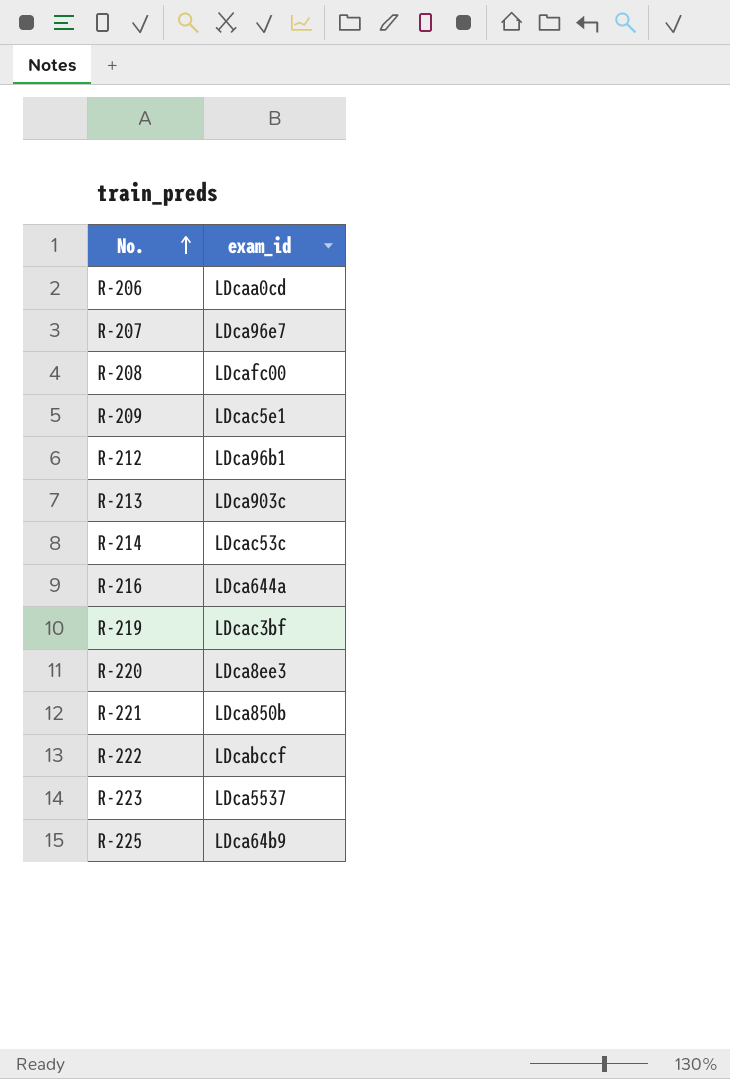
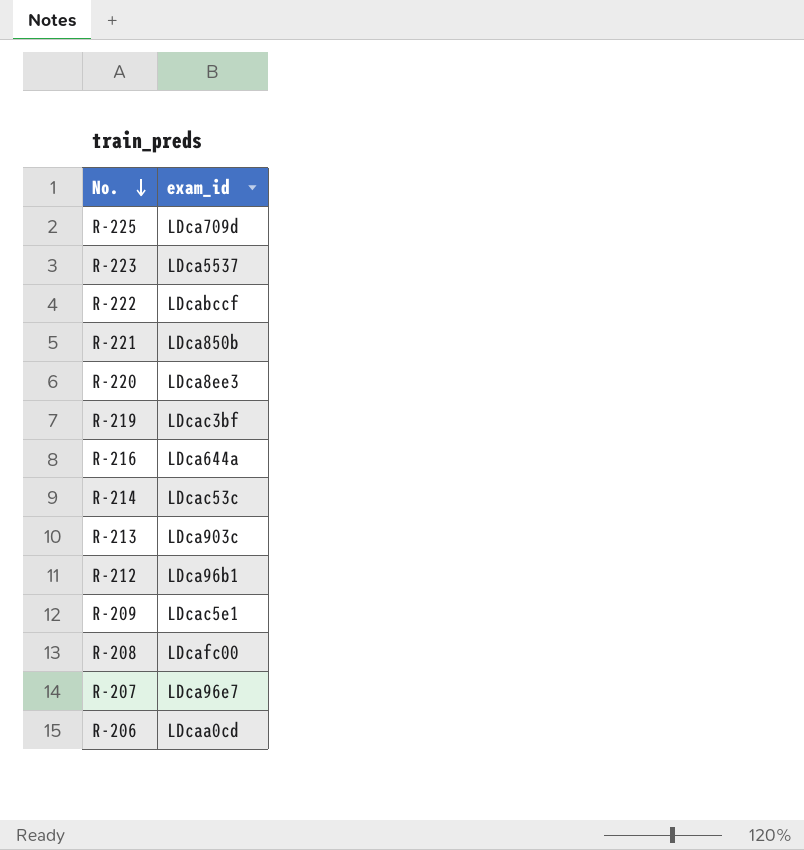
row order: No. ascending -> No. descending
R-225 | exam_id: LDca64b9 -> LDca709d

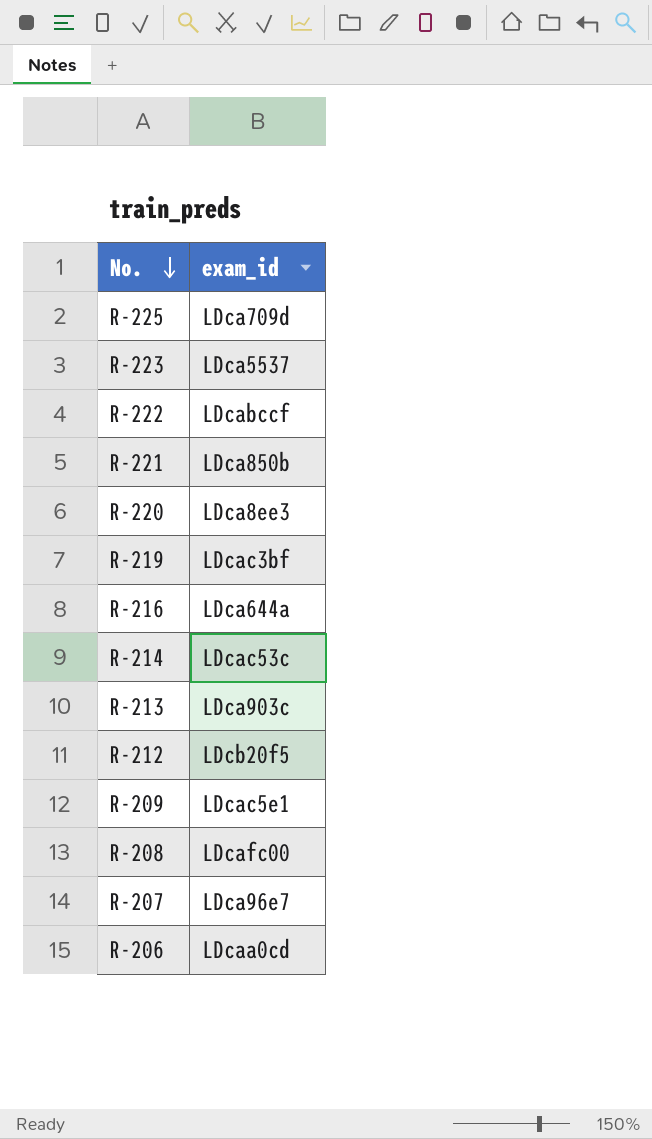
R-212 | exam_id: LDca96b1 -> LDcb20f5

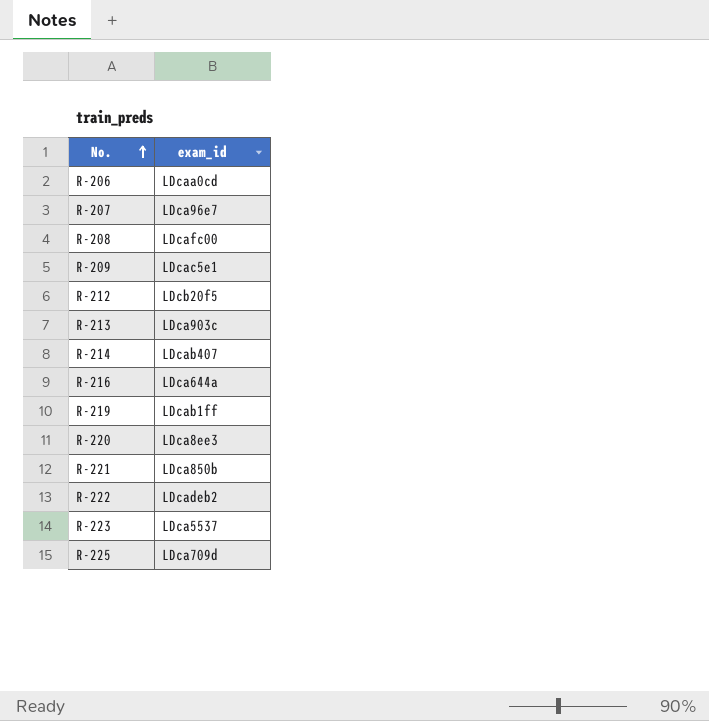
row order: No. descending -> No. ascending
R-214 | exam_id: LDcac53c -> LDcab407
R-219 | exam_id: LDcac3bf -> LDcab1ff
R-222 | exam_id: LDcabccf -> LDcadeb2

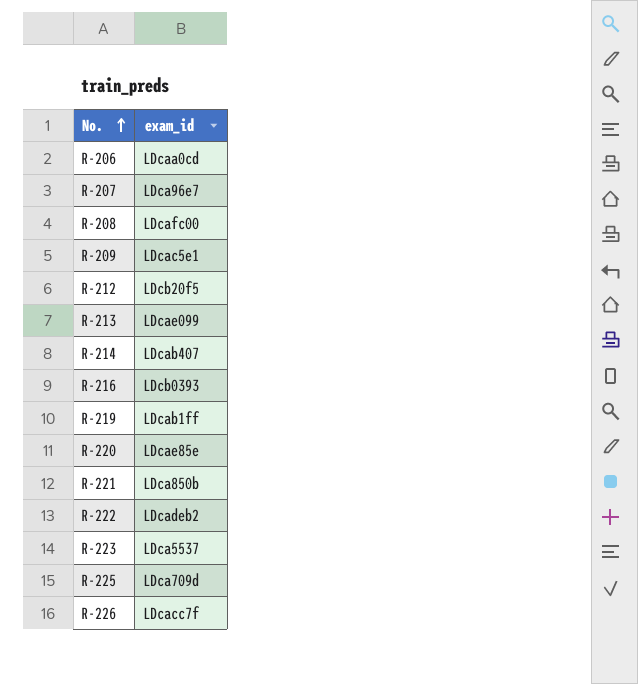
R-213 | exam_id: LDca903c -> LDcae099
R-216 | exam_id: LDca644a -> LDcb0393
R-220 | exam_id: LDca8ee3 -> LDcae85e
row R-226: none -> LDcacc7f

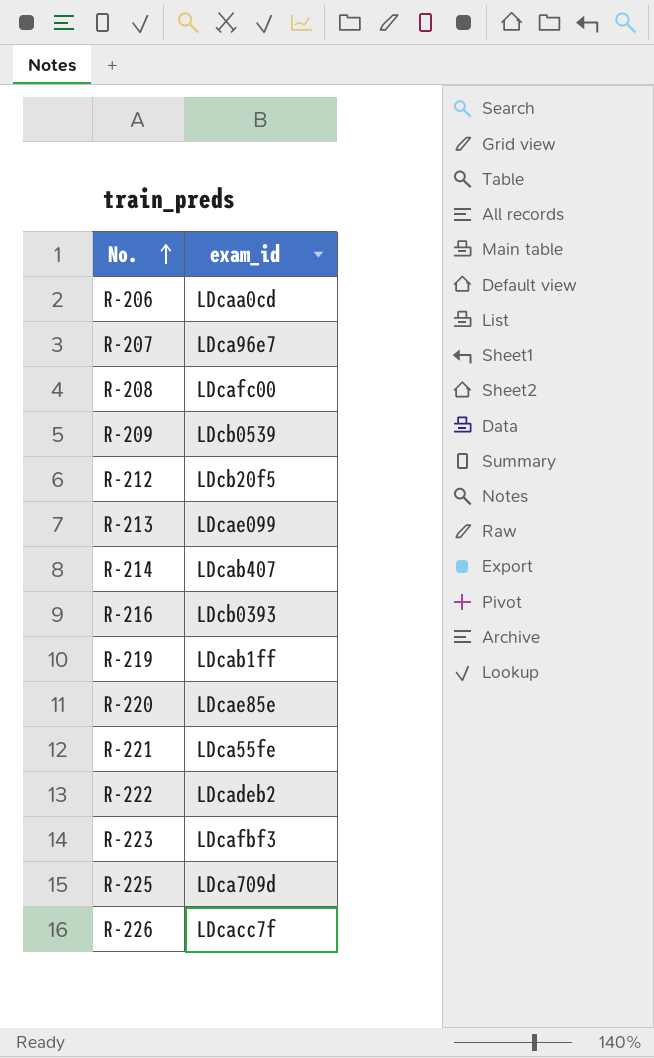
R-209 | exam_id: LDcac5e1 -> LDcb0539
R-221 | exam_id: LDca850b -> LDca55fe
R-223 | exam_id: LDca5537 -> LDcafbf3

